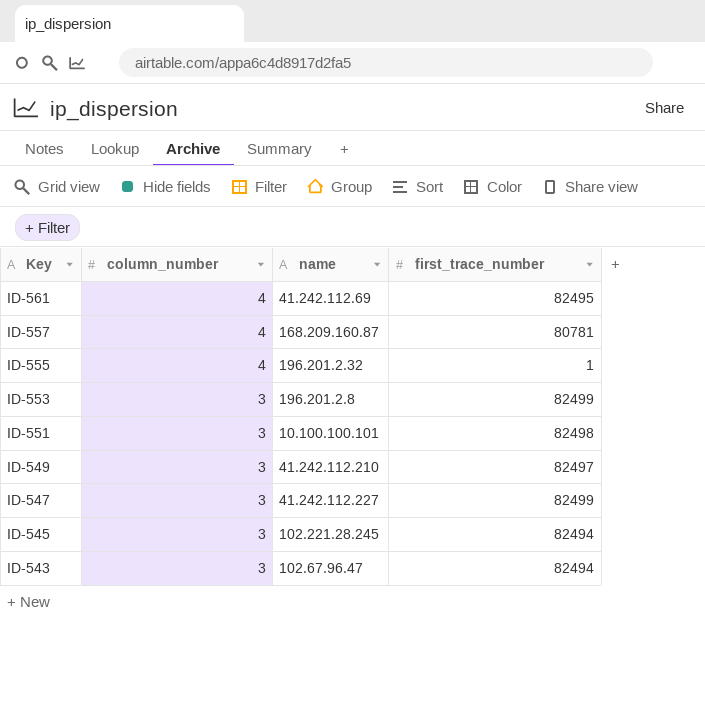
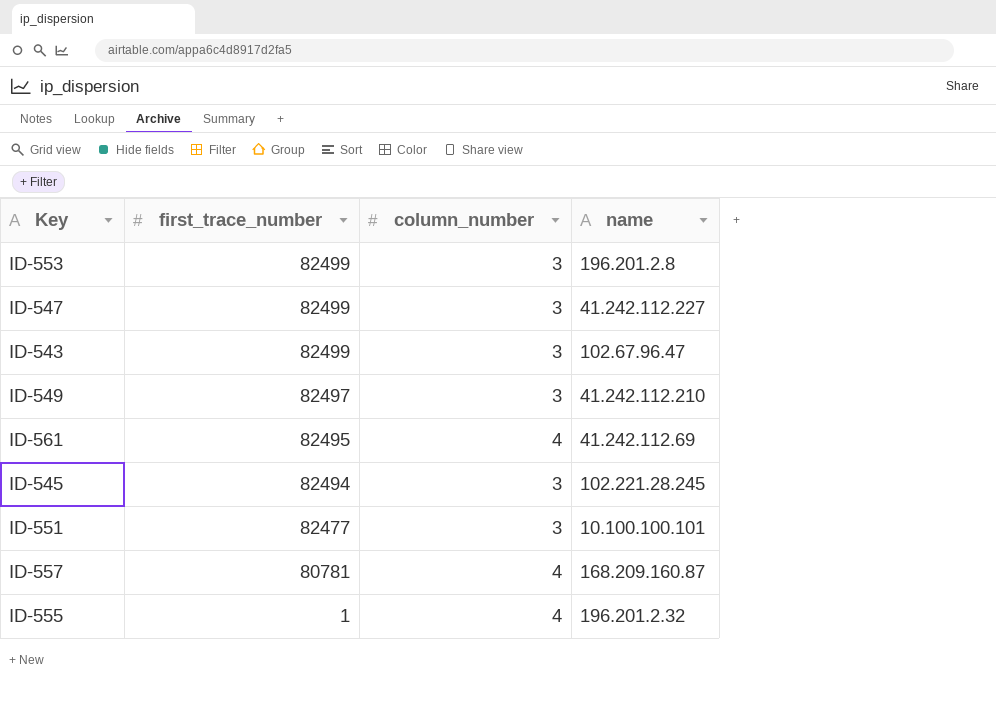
row order: Key descending -> first_trace_number descending
column first_trace_number | position: 4 -> 2
ID-543 | first_trace_number: 82494 -> 82499
ID-551 | first_trace_number: 82498 -> 82477

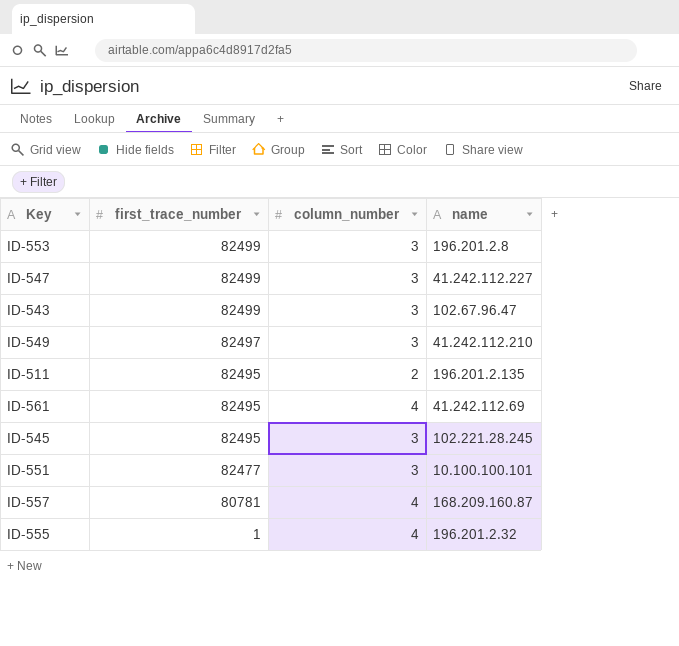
row ID-511: none -> 82495 | 2 | 196.201.2.135
ID-545 | first_trace_number: 82494 -> 82495

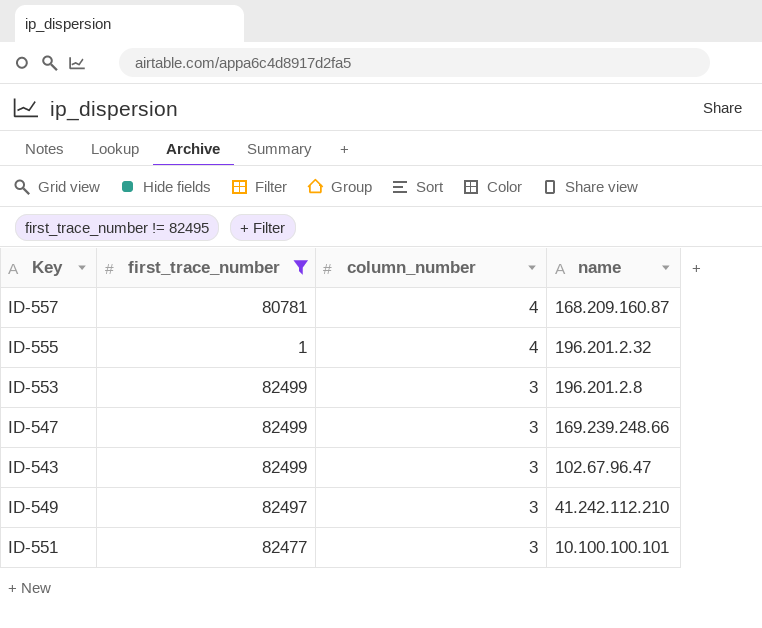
filter: none -> first_trace_number != 82495
row order: first_trace_number descending -> column_number descending
ID-547 | name: 41.242.112.227 -> 169.239.248.66

